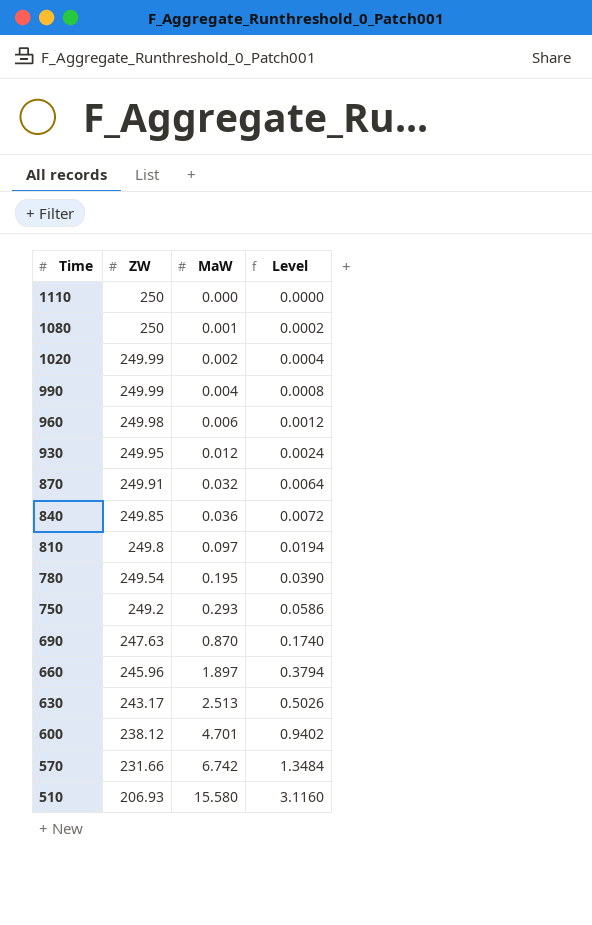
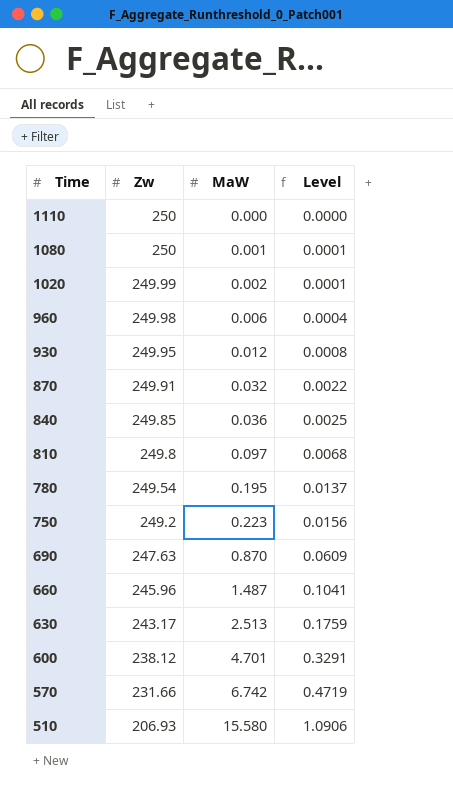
column name: ZW -> Zw
column Level | formula: [MaW] * 0.2 -> [MaW] * 0.07
row 990: 249.99 | 0.004 | 0.0008 -> none
750 | MaW: 0.293 -> 0.223
660 | MaW: 1.897 -> 1.487

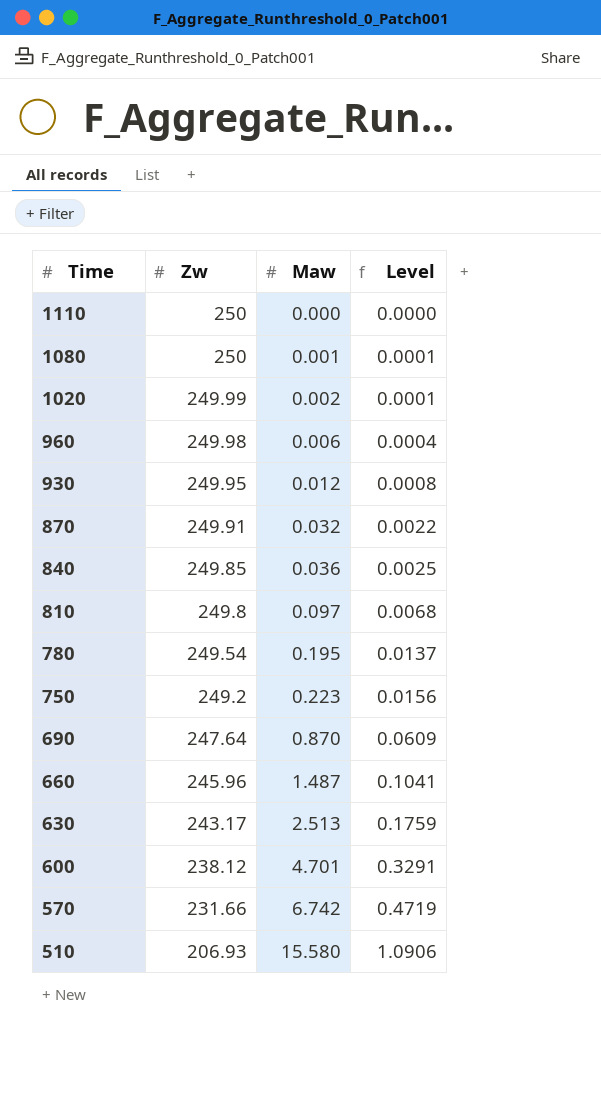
column name: MaW -> Maw
690 | Zw: 247.63 -> 247.64

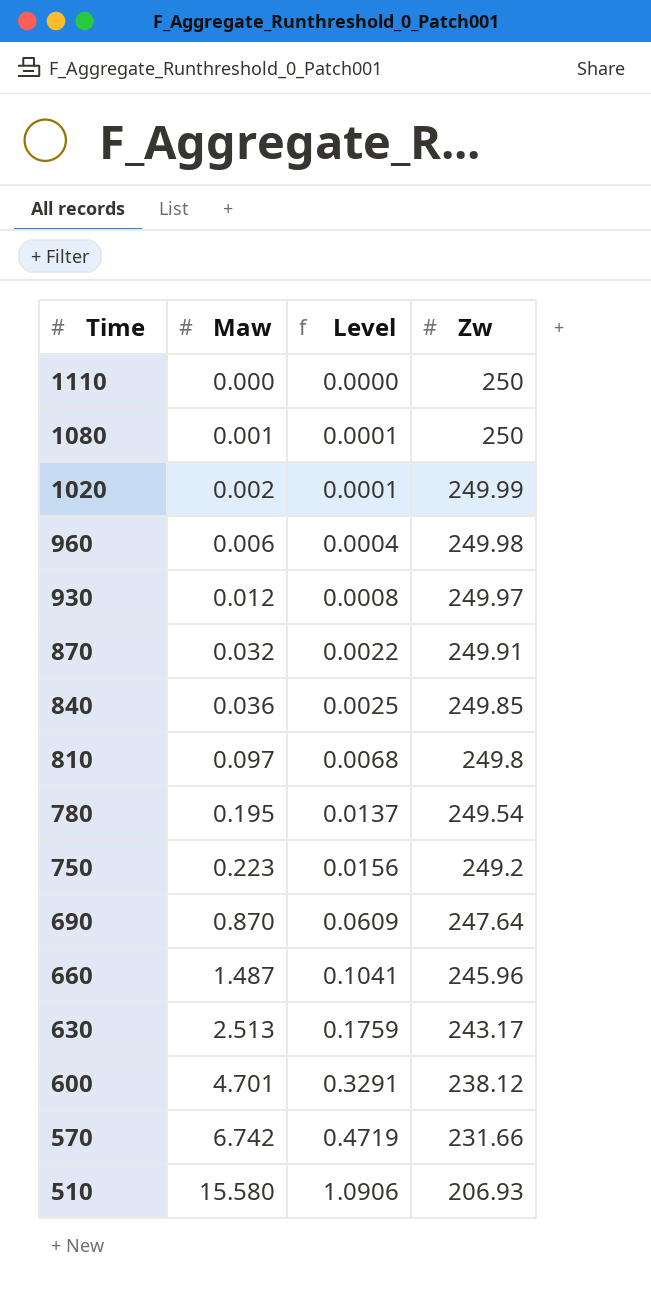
column Zw | position: 2 -> 4
930 | Zw: 249.95 -> 249.97

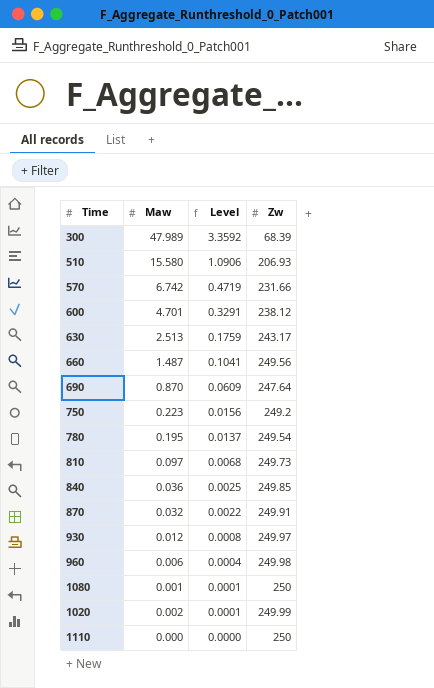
row order: Time descending -> Level descending
row 300: none -> 47.989 | 3.3592 | 68.39
660 | Zw: 245.96 -> 249.56
810 | Zw: 249.8 -> 249.73

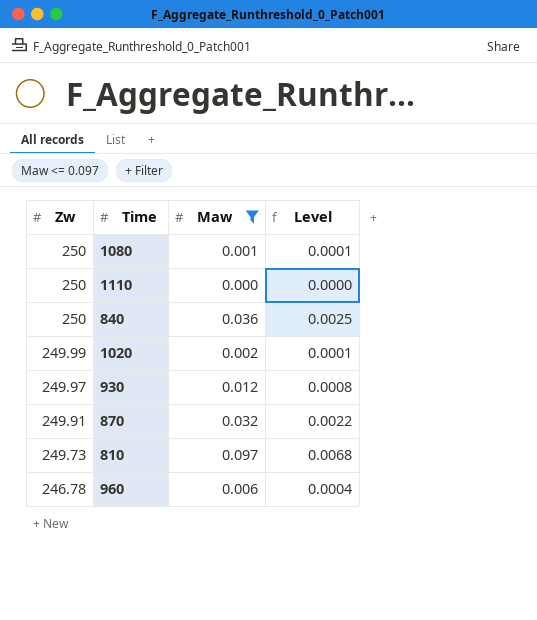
filter: none -> Maw <= 0.097
row order: Level descending -> Zw descending
column Zw | position: 4 -> 1
840 | Zw: 249.85 -> 250
960 | Zw: 249.98 -> 246.78

